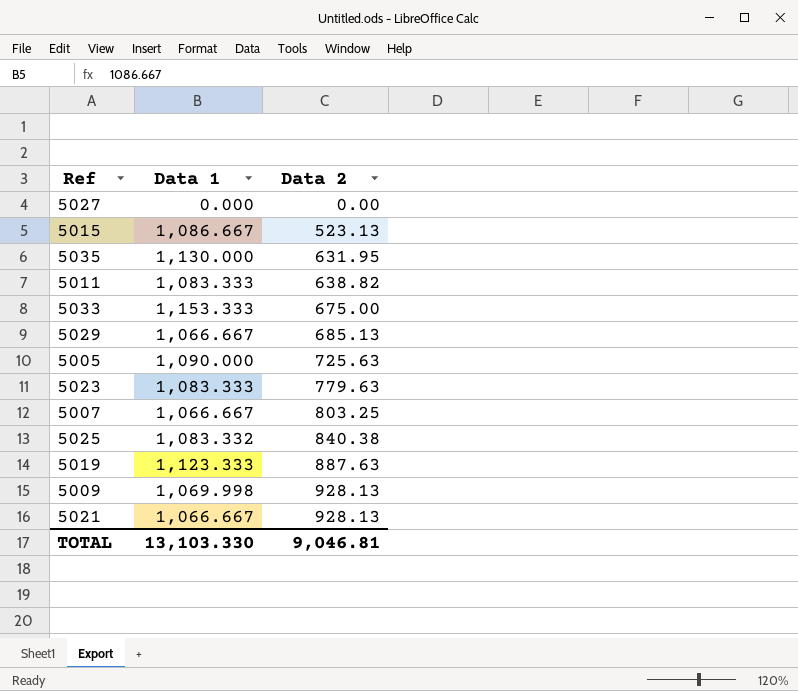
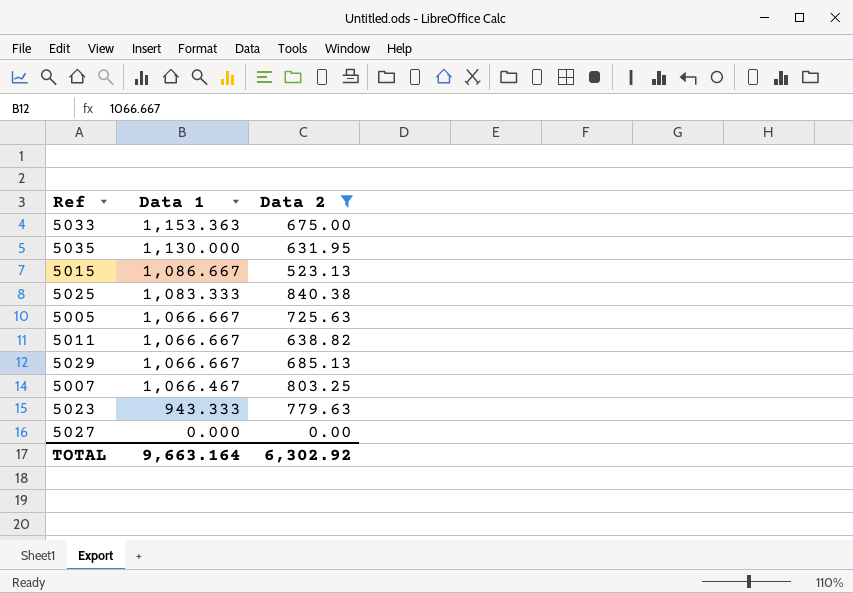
filter: none -> Data 2 <= 840.38
row order: Data 2 ascending -> Data 1 descending
5033 | Data 1: 1,153.333 -> 1,153.363
5025 | Data 1: 1,083.332 -> 1,083.333
5005 | Data 1: 1,090.000 -> 1,066.667
5011 | Data 1: 1,083.333 -> 1,066.667
5007 | Data 1: 1,066.667 -> 1,066.467
5023 | Data 1: 1,083.333 -> 943.333
TOTAL | Data 1: 13,103.330 -> 9,663.164
TOTAL | Data 2: 9,046.81 -> 6,302.92

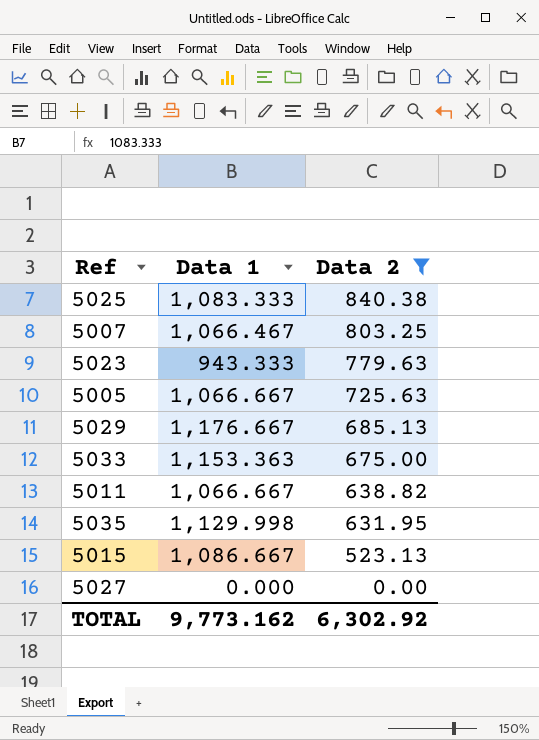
row order: Data 1 descending -> Data 2 descending
5029 | Data 1: 1,066.667 -> 1,176.667
5035 | Data 1: 1,130.000 -> 1,129.998
TOTAL | Data 1: 9,663.164 -> 9,773.162

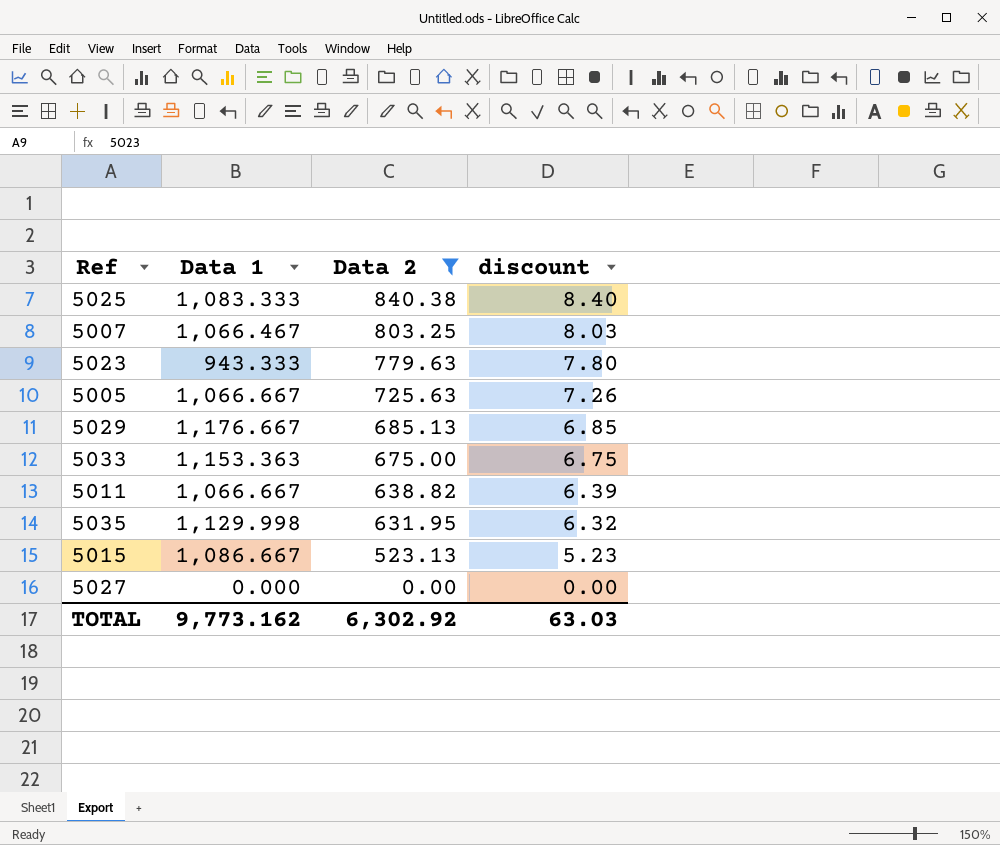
column discount | formula: none -> [Data 2] * 0.01

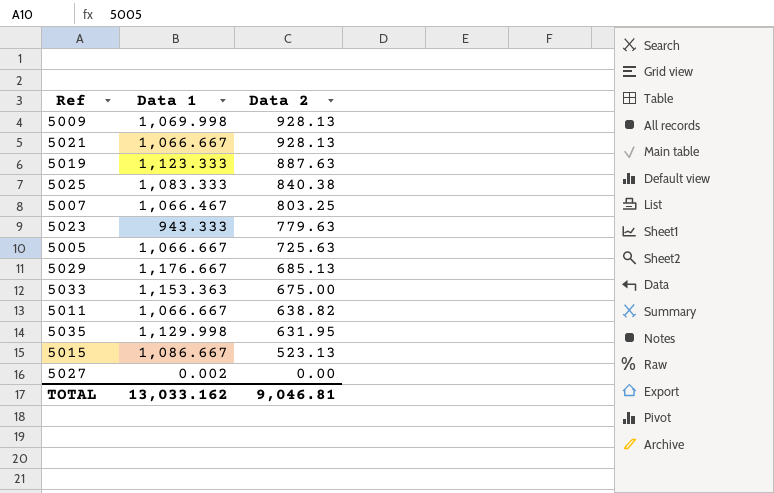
filter: Data 2 <= 840.38 -> none
column discount | formula: [Data 2] * 0.01 -> none
5027 | Data 1: 0.000 -> 0.002
TOTAL | Data 1: 9,773.162 -> 13,033.162
TOTAL | Data 2: 6,302.92 -> 9,046.81

